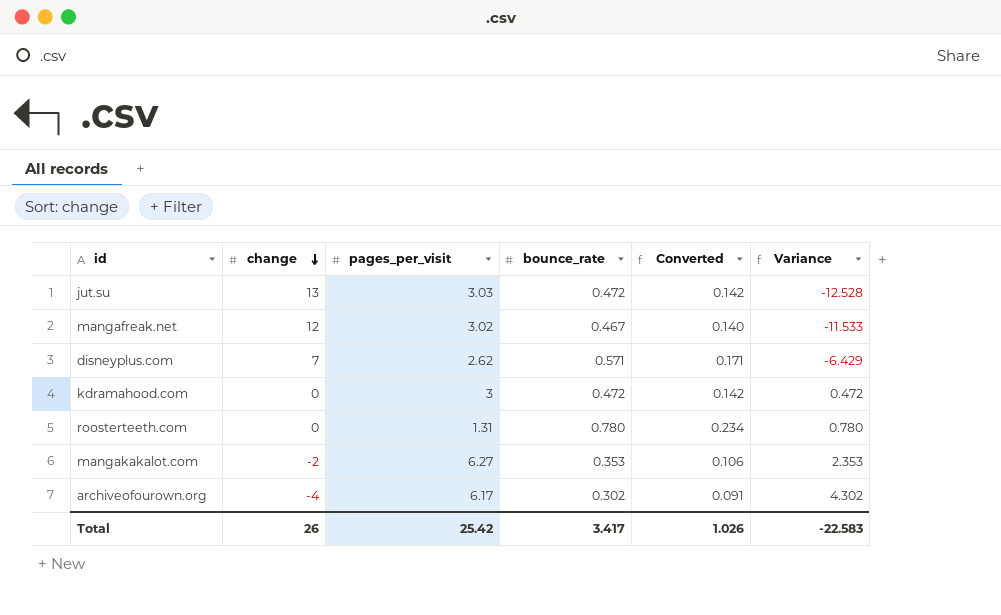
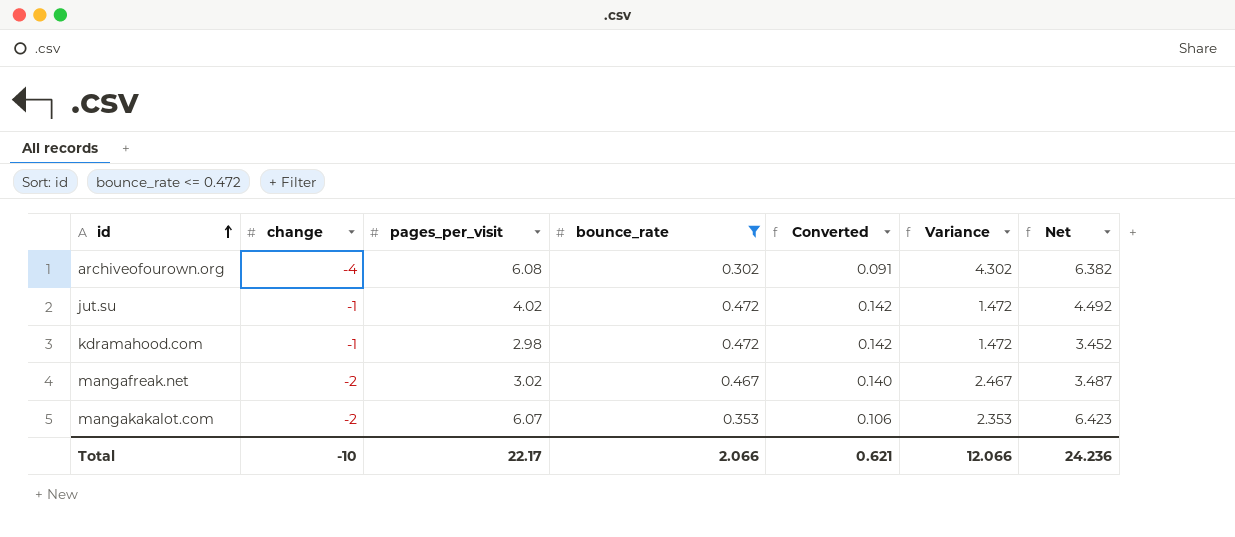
filter: none -> bounce_rate <= 0.472
row order: change descending -> id ascending
column Net | formula: none -> [pages_per_visit] + [bounce_rate]
archiveofourown.org | pages_per_visit: 6.17 -> 6.08
jut.su | change: 13 -> -1
jut.su | pages_per_visit: 3.03 -> 4.02
jut.su | Variance: -12.528 -> 1.472
kdramahood.com | change: 0 -> -1
kdramahood.com | pages_per_visit: 3 -> 2.98
kdramahood.com | Variance: 0.472 -> 1.472
mangafreak.net | change: 12 -> -2
mangafreak.net | Variance: -11.533 -> 2.467
mangakakalot.com | pages_per_visit: 6.27 -> 6.07
Total | change: 26 -> -10
Total | pages_per_visit: 25.42 -> 22.17
Total | bounce_rate: 3.417 -> 2.066
Total | Converted: 1.026 -> 0.621
Total | Variance: -22.583 -> 12.066

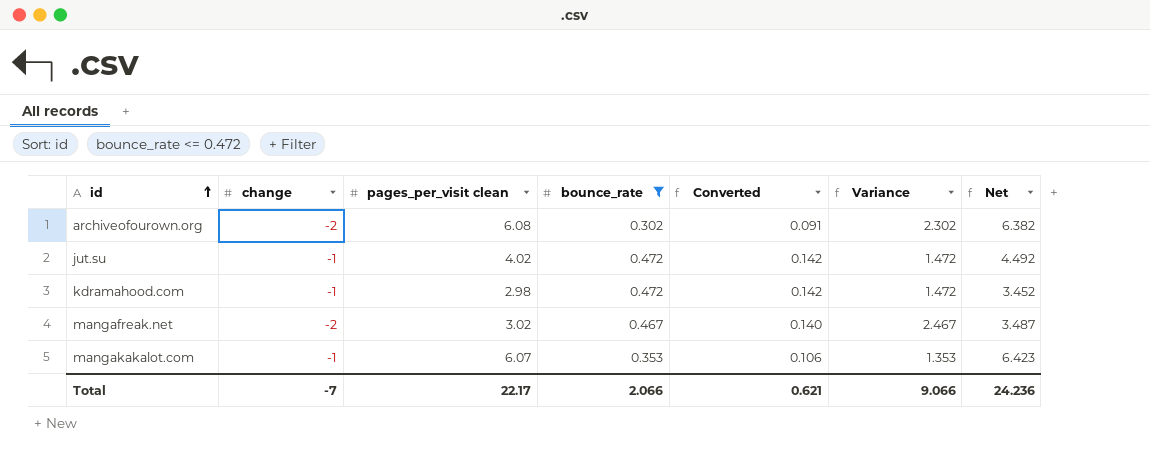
column name: pages_per_visit -> pages_per_visit clean
archiveofourown.org | change: -4 -> -2
archiveofourown.org | Variance: 4.302 -> 2.302
mangakakalot.com | change: -2 -> -1
mangakakalot.com | Variance: 2.353 -> 1.353
Total | change: -10 -> -7
Total | Variance: 12.066 -> 9.066

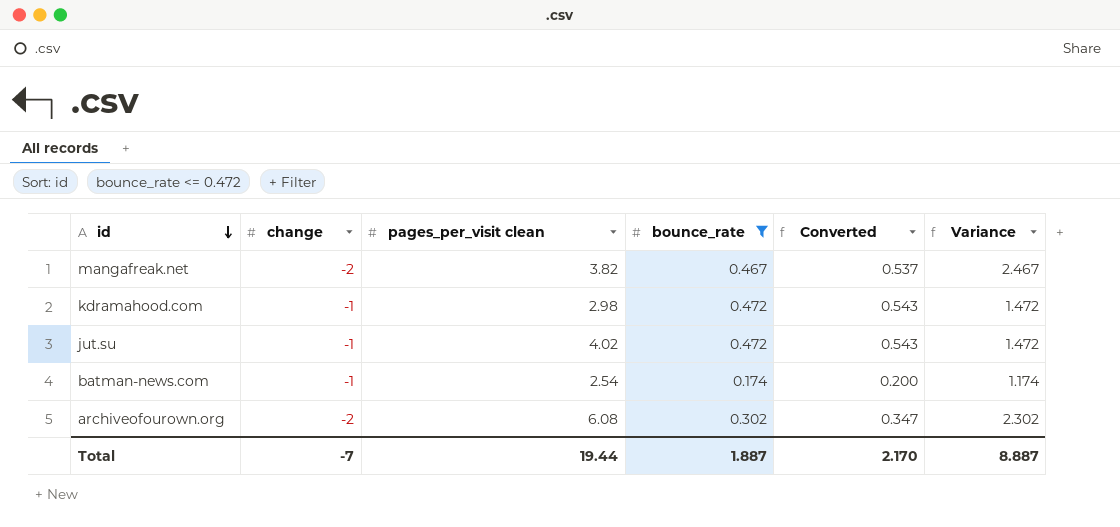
row order: id ascending -> id descending
column Net | formula: [pages_per_visit clean] + [bounce_rate] -> none
column Converted | formula: [bounce_rate] * 0.3 -> [bounce_rate] * 1.15
row mangakakalot.com: -1 | 6.07 | 0.353 | 0.106 | 1.353 | 6.423 -> none
mangafreak.net | pages_per_visit clean: 3.02 -> 3.82
row batman-news.com: none -> -1 | 2.54 | 0.174 | 0.200 | 1.174
Total | pages_per_visit clean: 22.17 -> 19.44
Total | bounce_rate: 2.066 -> 1.887
Total | Converted: 0.621 -> 2.170
Total | Variance: 9.066 -> 8.887

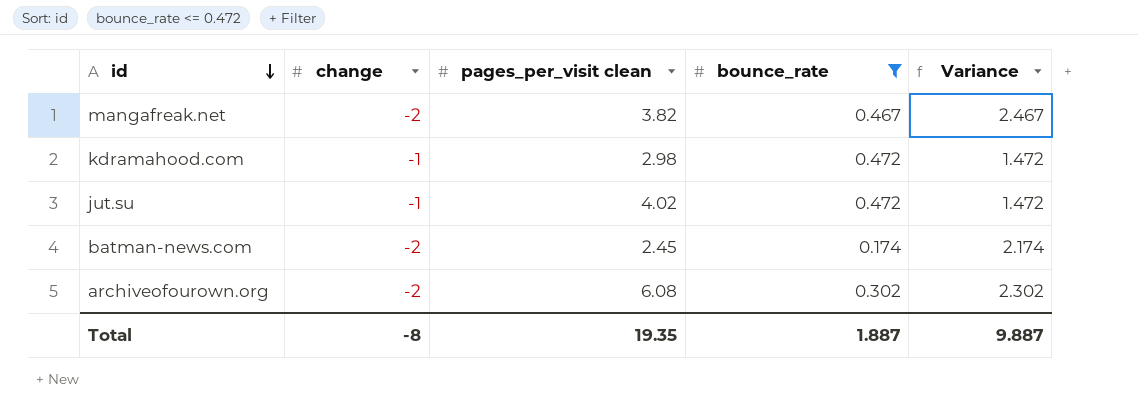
column Converted | formula: [bounce_rate] * 1.15 -> none
batman-news.com | change: -1 -> -2
batman-news.com | pages_per_visit clean: 2.54 -> 2.45
batman-news.com | Variance: 1.174 -> 2.174
Total | change: -7 -> -8
Total | pages_per_visit clean: 19.44 -> 19.35
Total | Variance: 8.887 -> 9.887

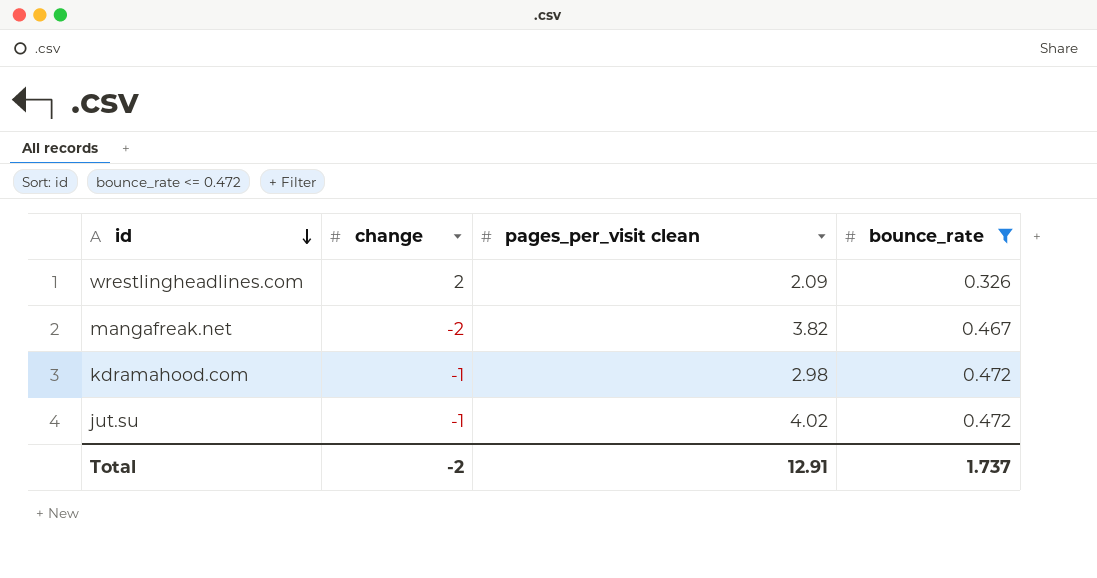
column Variance | formula: [bounce_rate] - [change] -> none
row batman-news.com: -2 | 2.45 | 0.174 | 2.174 -> none
row archiveofourown.org: -2 | 6.08 | 0.302 | 2.302 -> none
row wrestlingheadlines.com: none -> 2 | 2.09 | 0.326
Total | change: -8 -> -2
Total | pages_per_visit clean: 19.35 -> 12.91
Total | bounce_rate: 1.887 -> 1.737

